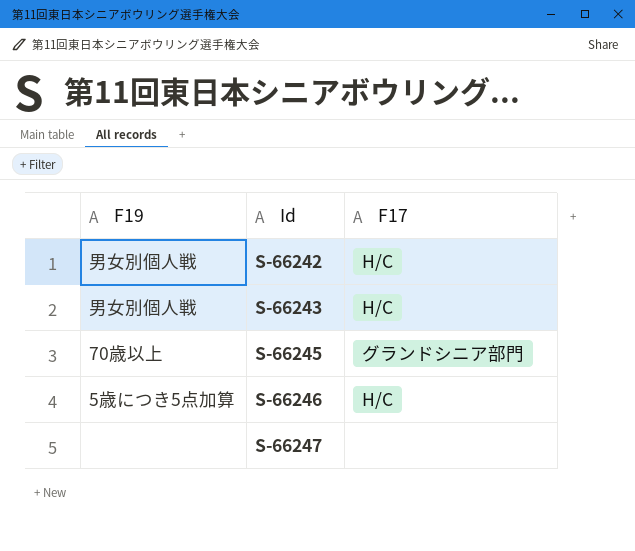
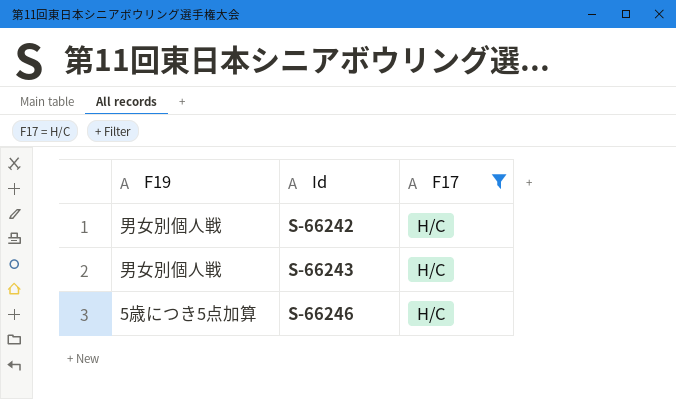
filter: none -> F17 = H/C

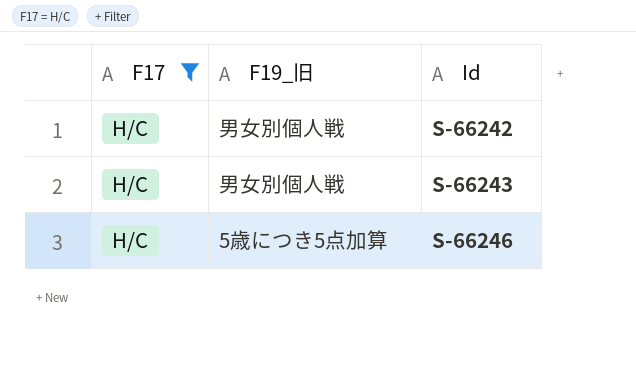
column F17 | position: 3 -> 1
column name: F19 -> F19_旧

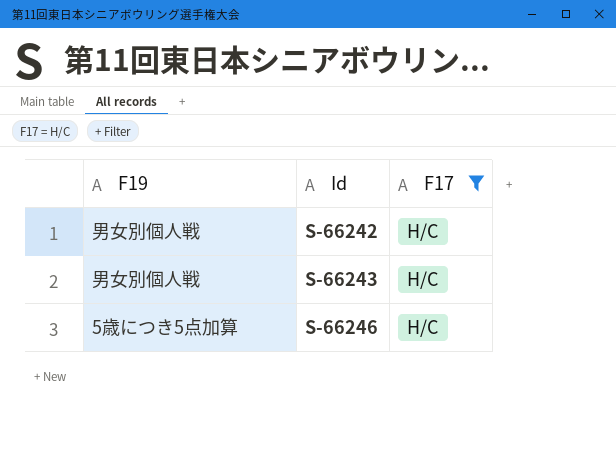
column name: F19_旧 -> F19
column F17 | position: 1 -> 3

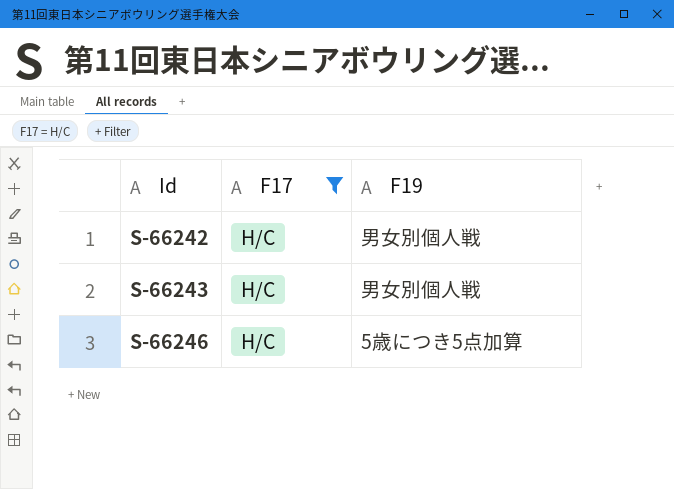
column F19 | position: 1 -> 3

